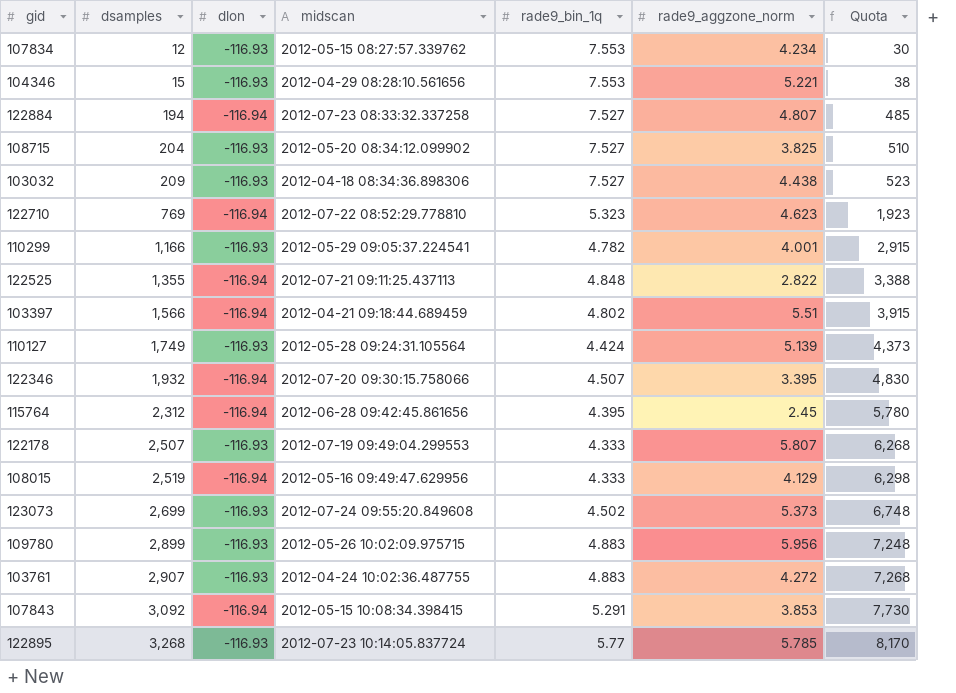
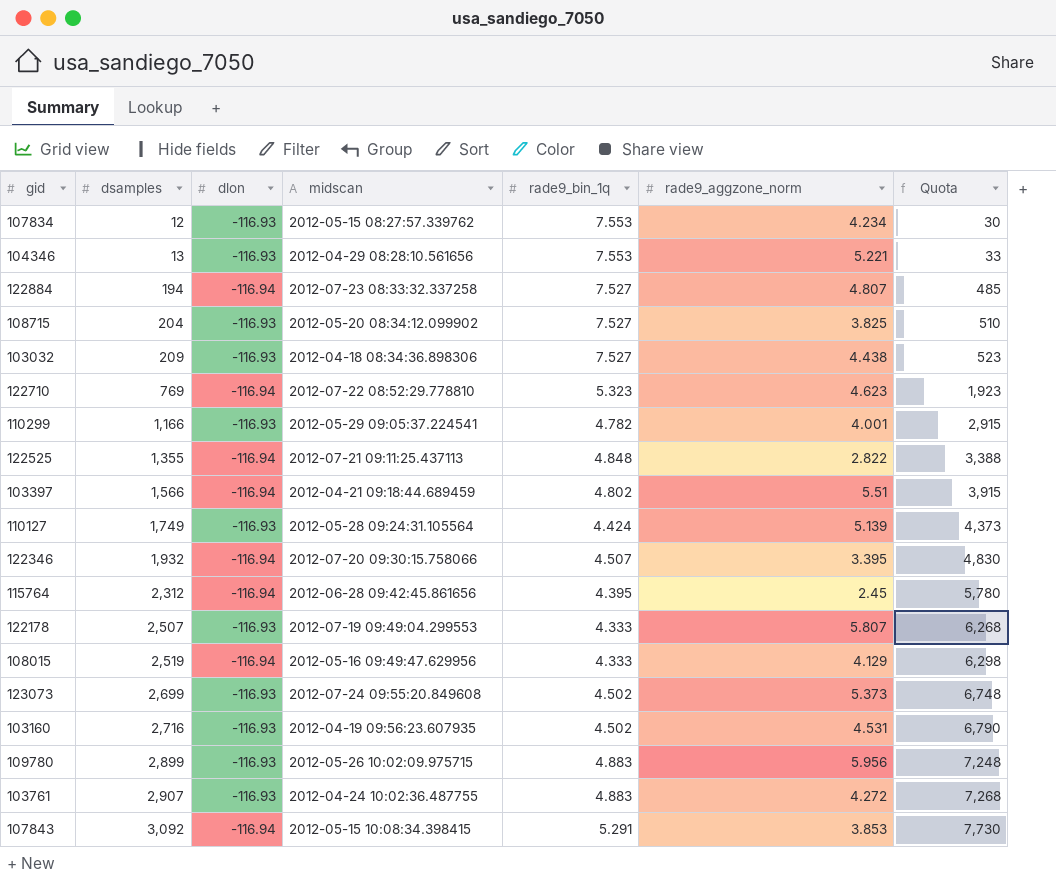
row 122895: 3,268 | -116.93 | 2012-07-23 10:14:05.837724 | 5.77 | 5.785 | 8,170 -> none
104346 | dsamples: 15 -> 13
104346 | Quota: 38 -> 33
row 103160: none -> 2,716 | -116.93 | 2012-04-19 09:56:23.607935 | 4.502 | 4.531 | 6,790

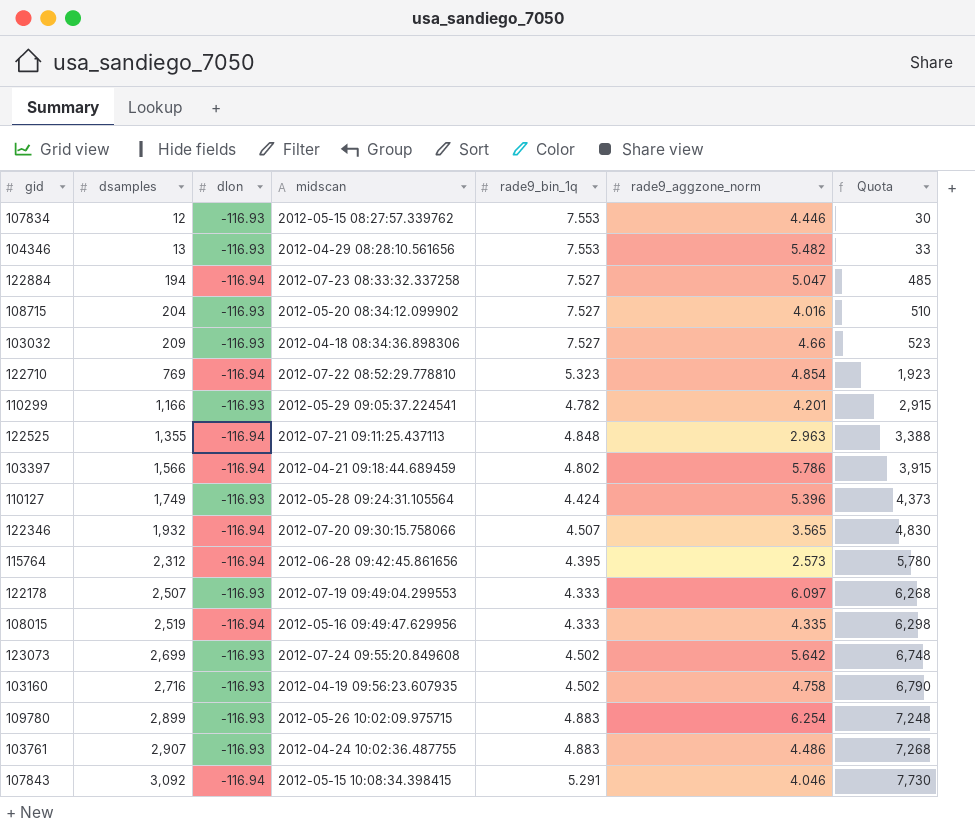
107834 | rade9_aggzone_norm: 4.234 -> 4.446
104346 | rade9_aggzone_norm: 5.221 -> 5.482
122884 | rade9_aggzone_norm: 4.807 -> 5.047
108715 | rade9_aggzone_norm: 3.825 -> 4.016
103032 | rade9_aggzone_norm: 4.438 -> 4.66
122710 | rade9_aggzone_norm: 4.623 -> 4.854
110299 | rade9_aggzone_norm: 4.001 -> 4.201
122525 | rade9_aggzone_norm: 2.822 -> 2.963
103397 | rade9_aggzone_norm: 5.51 -> 5.786
110127 | rade9_aggzone_norm: 5.139 -> 5.396
122346 | rade9_aggzone_norm: 3.395 -> 3.565
115764 | rade9_aggzone_norm: 2.45 -> 2.573
122178 | rade9_aggzone_norm: 5.807 -> 6.097
108015 | rade9_aggzone_norm: 4.129 -> 4.335
123073 | rade9_aggzone_norm: 5.373 -> 5.642
103160 | rade9_aggzone_norm: 4.531 -> 4.758
109780 | rade9_aggzone_norm: 5.956 -> 6.254
103761 | rade9_aggzone_norm: 4.272 -> 4.486
107843 | rade9_aggzone_norm: 3.853 -> 4.046

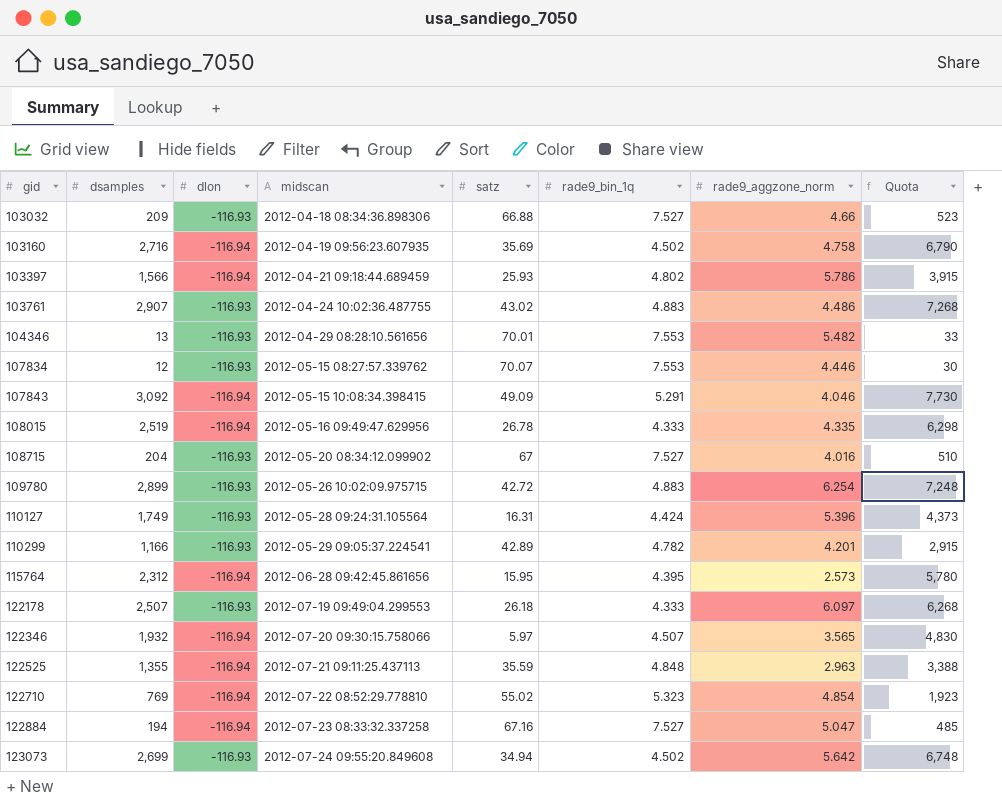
row order: dsamples ascending -> gid ascending
column satz | position: none -> 5
103160 | dlon: -116.93 -> -116.94

